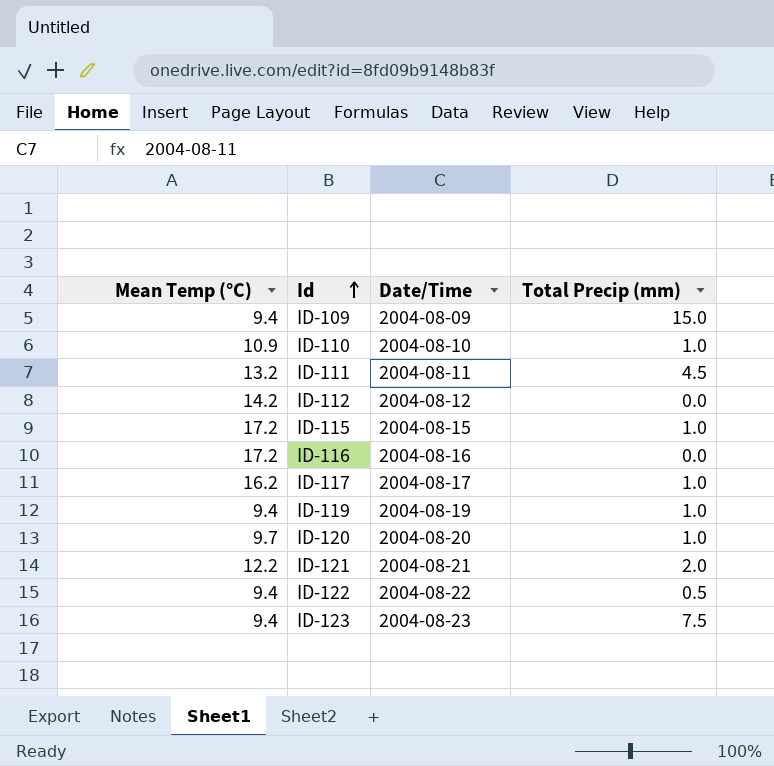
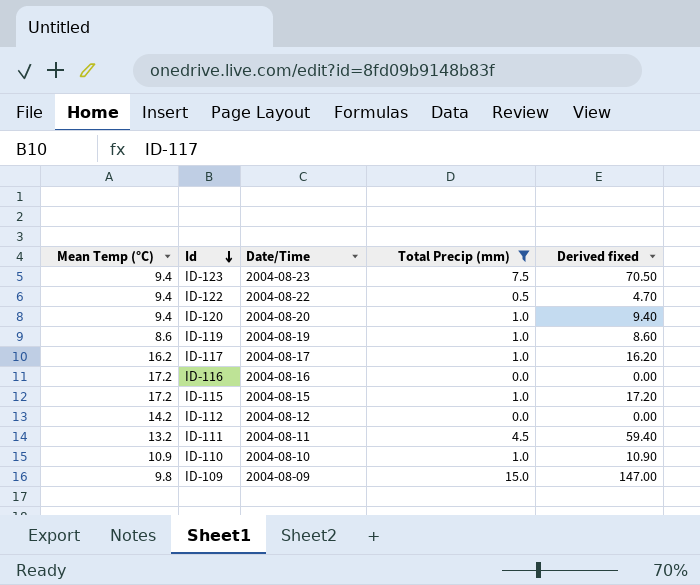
filter: none -> Total Precip (mm) != 2.0
row order: Id ascending -> Id descending
column Derived fixed | formula: none -> [Mean Temp (°C)] * [Total Precip (mm)]
ID-120 | Mean Temp (°C): 9.7 -> 9.4
ID-119 | Mean Temp (°C): 9.4 -> 8.6
ID-109 | Mean Temp (°C): 9.4 -> 9.8

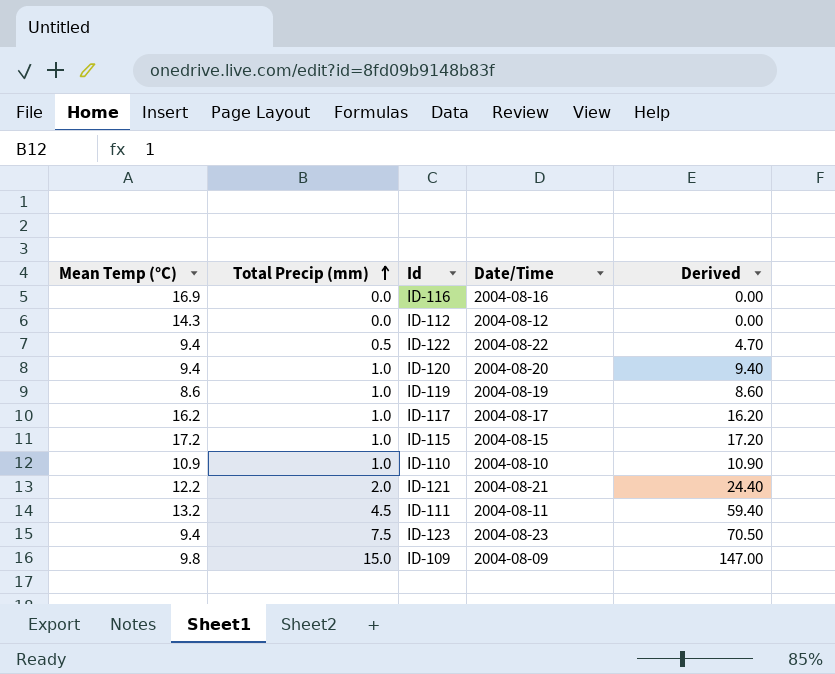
filter: Total Precip (mm) != 2.0 -> none
row order: Id descending -> Total Precip (mm) ascending
column Total Precip (mm) | position: 4 -> 2
column name: Derived fixed -> Derived
ID-116 | Mean Temp (°C): 17.2 -> 16.9
ID-112 | Mean Temp (°C): 14.2 -> 14.3

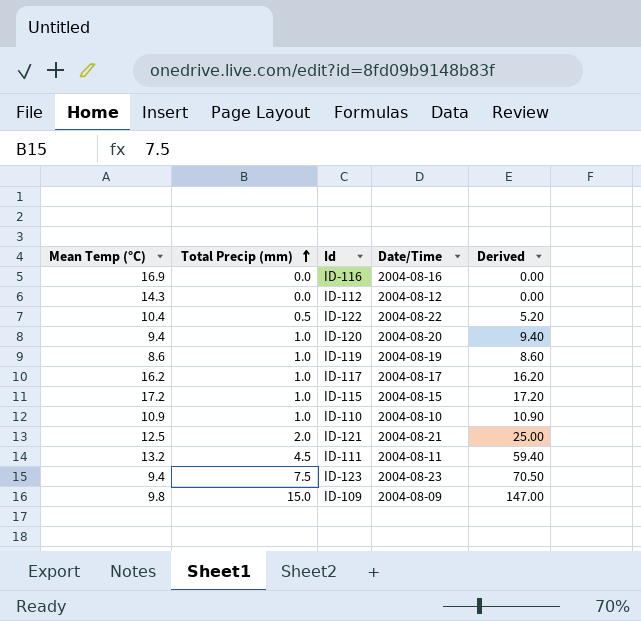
ID-122 | Mean Temp (°C): 9.4 -> 10.4
ID-122 | Derived: 4.70 -> 5.20
ID-121 | Mean Temp (°C): 12.2 -> 12.5
ID-121 | Derived: 24.40 -> 25.00

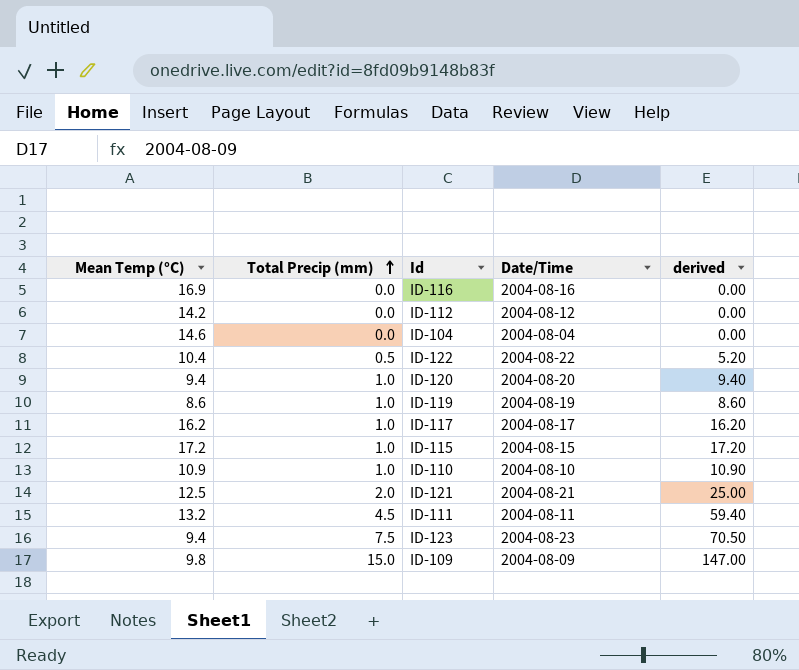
column name: Derived -> derived
ID-112 | Mean Temp (°C): 14.3 -> 14.2
row ID-104: none -> 14.6 | 0.0 | 2004-08-04 | 0.00

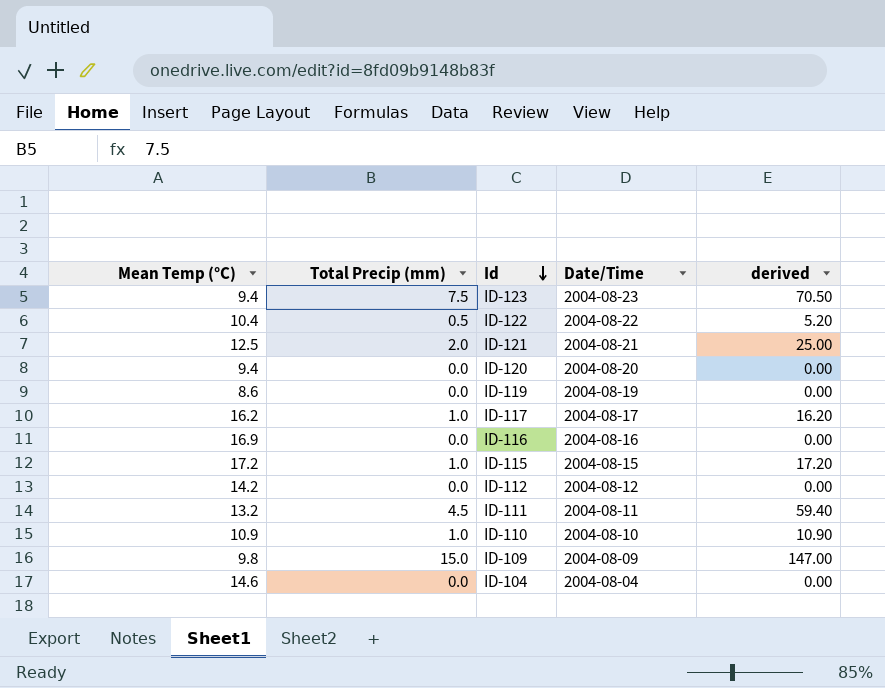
row order: Total Precip (mm) ascending -> Id descending
ID-120 | Total Precip (mm): 1.0 -> 0.0
ID-120 | derived: 9.40 -> 0.00
ID-119 | Total Precip (mm): 1.0 -> 0.0
ID-119 | derived: 8.60 -> 0.00

